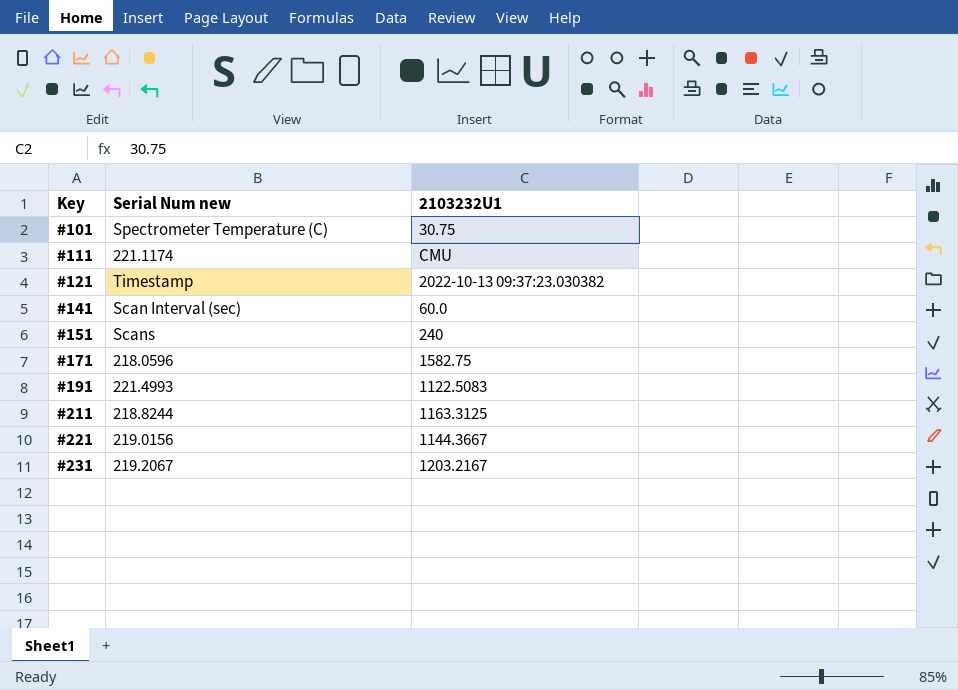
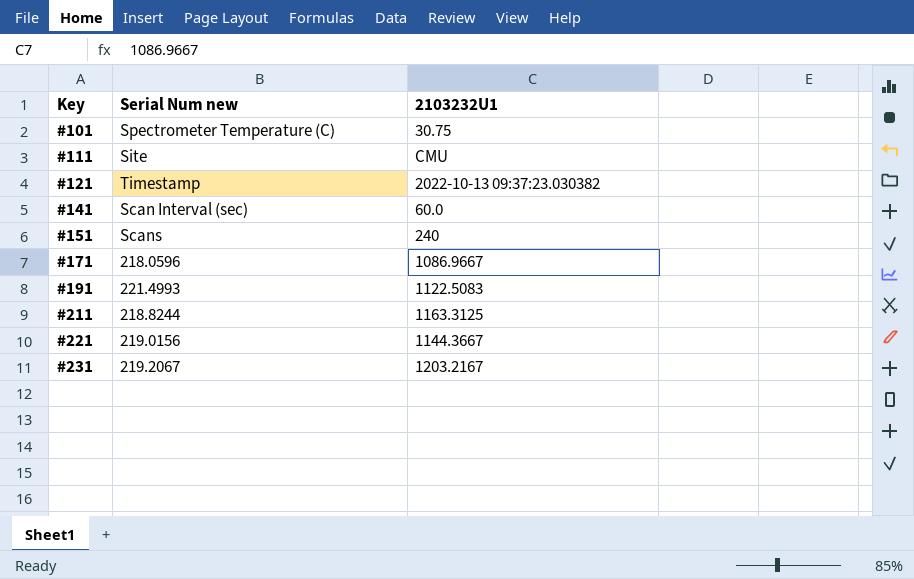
#111 | Serial Num new: 221.1174 -> Site
#171 | 2103232U1: 1582.75 -> 1086.9667

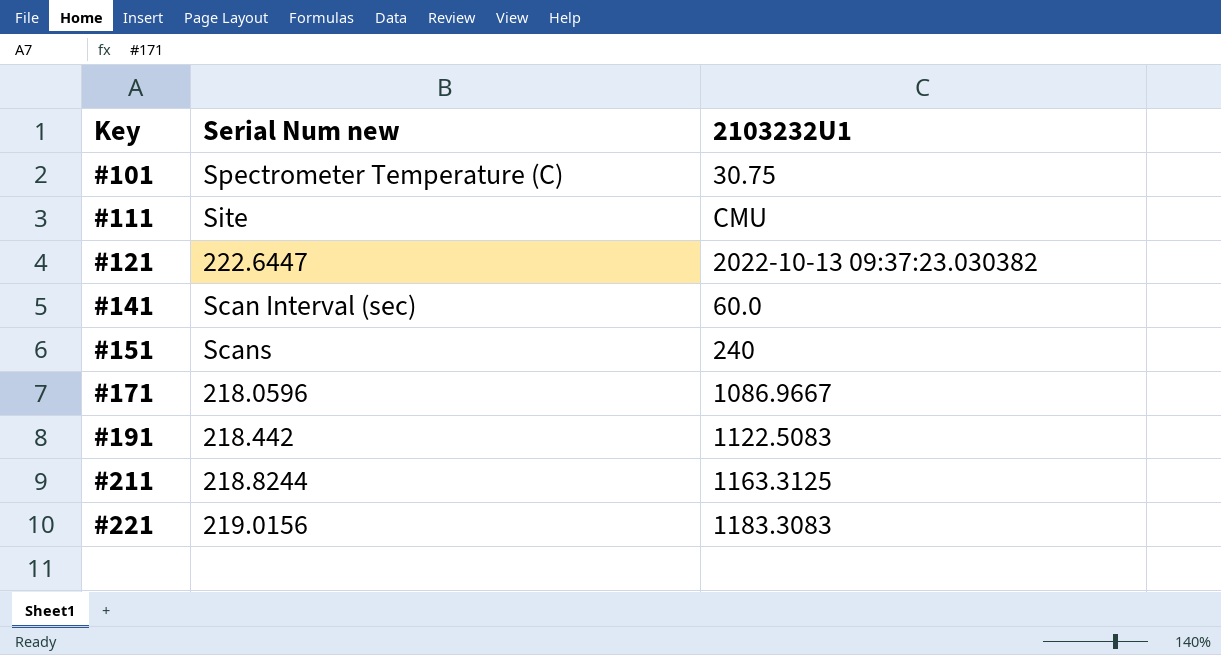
row #231: 219.2067 | 1203.2167 -> none
#121 | Serial Num new: Timestamp -> 222.6447
#191 | Serial Num new: 221.4993 -> 218.442
#221 | 2103232U1: 1144.3667 -> 1183.3083

